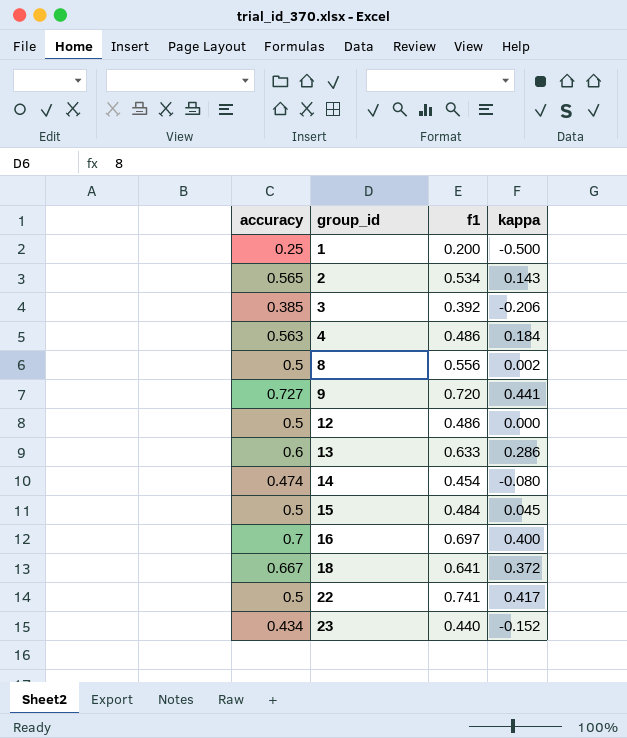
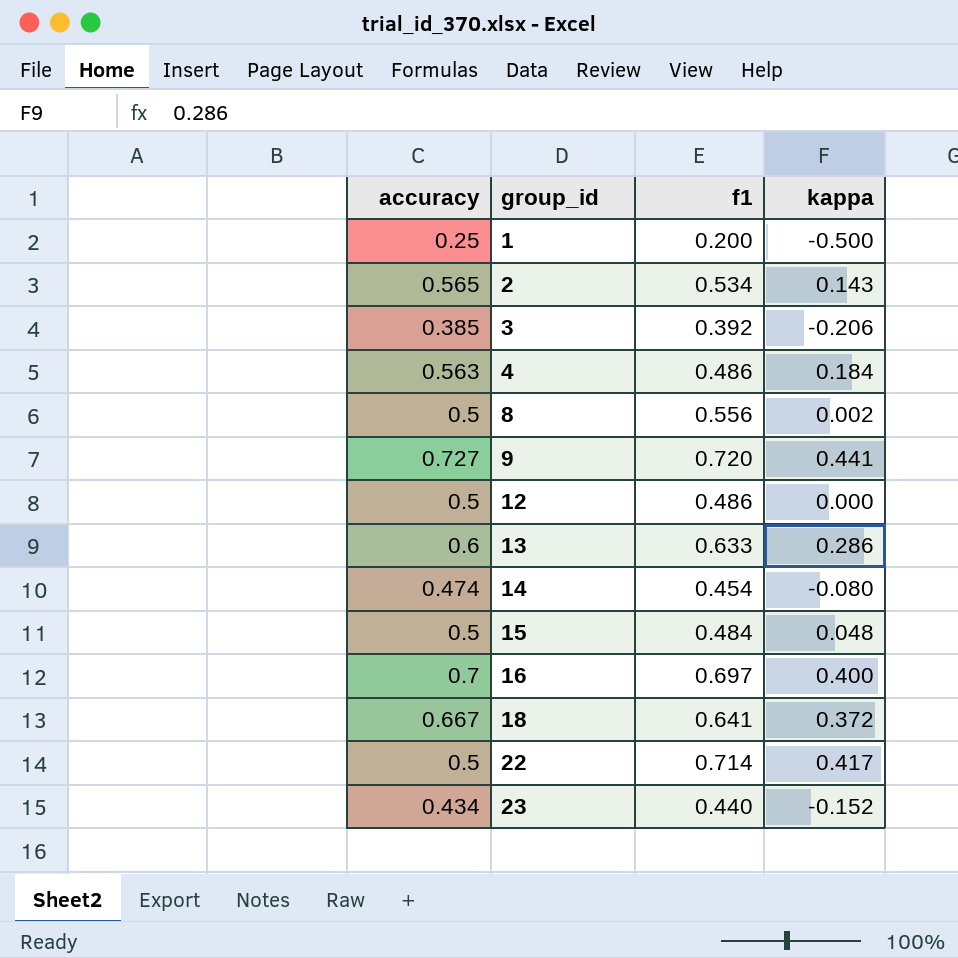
15 | kappa: 0.045 -> 0.048
22 | f1: 0.741 -> 0.714

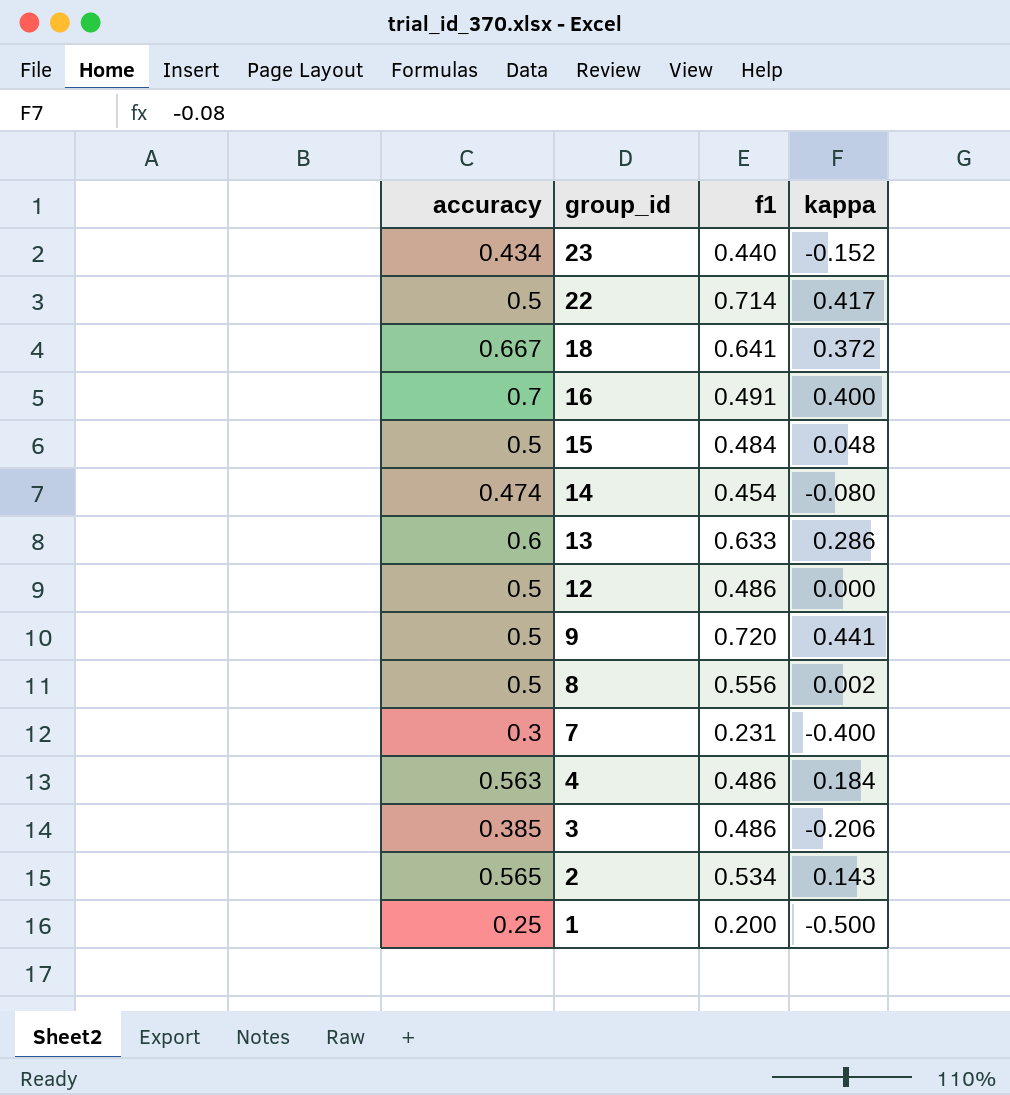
row order: group_id ascending -> group_id descending
16 | f1: 0.697 -> 0.491
9 | accuracy: 0.727 -> 0.5
row 7: none -> 0.3 | 0.231 | -0.400
3 | f1: 0.392 -> 0.486

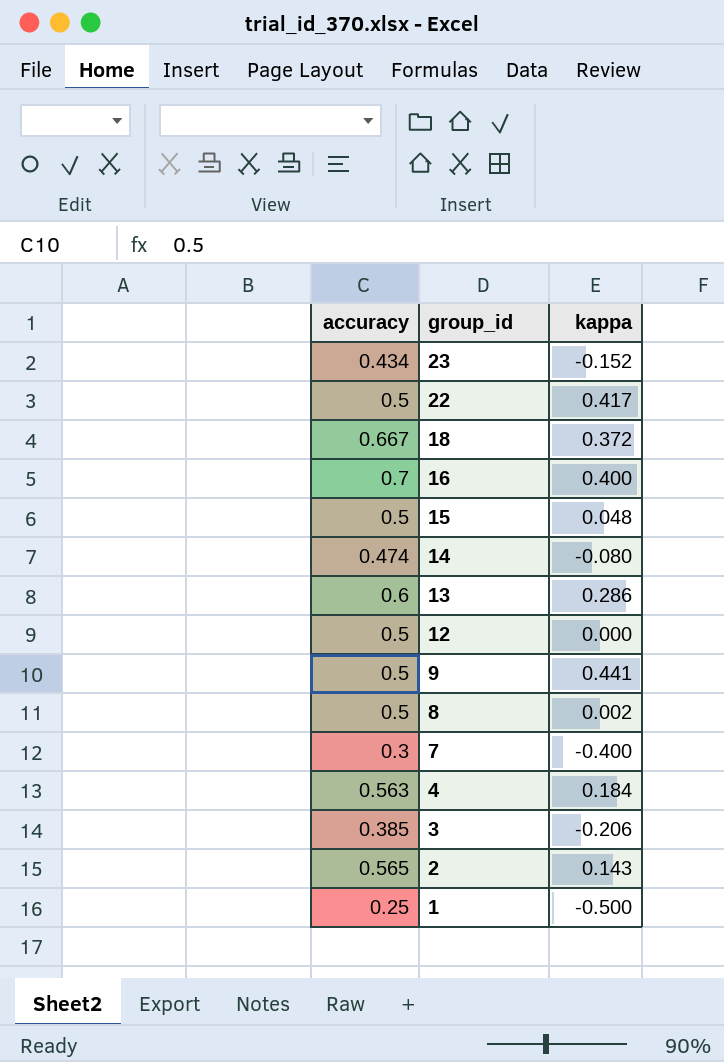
column f1 | position: 3 -> none

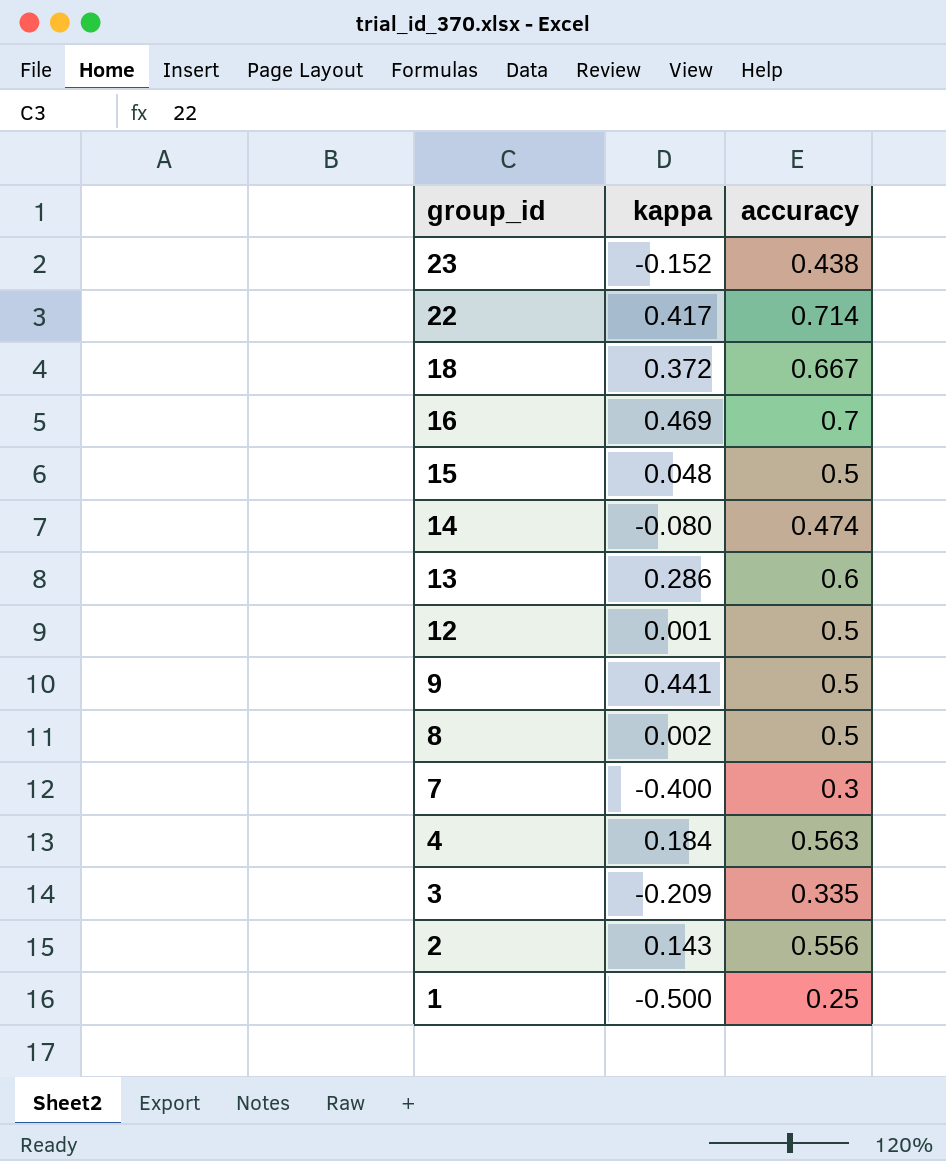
column accuracy | position: 1 -> 3
23 | accuracy: 0.434 -> 0.438
22 | accuracy: 0.5 -> 0.714
16 | kappa: 0.400 -> 0.469
12 | kappa: 0.000 -> 0.001
3 | kappa: -0.206 -> -0.209
3 | accuracy: 0.385 -> 0.335
2 | accuracy: 0.565 -> 0.556

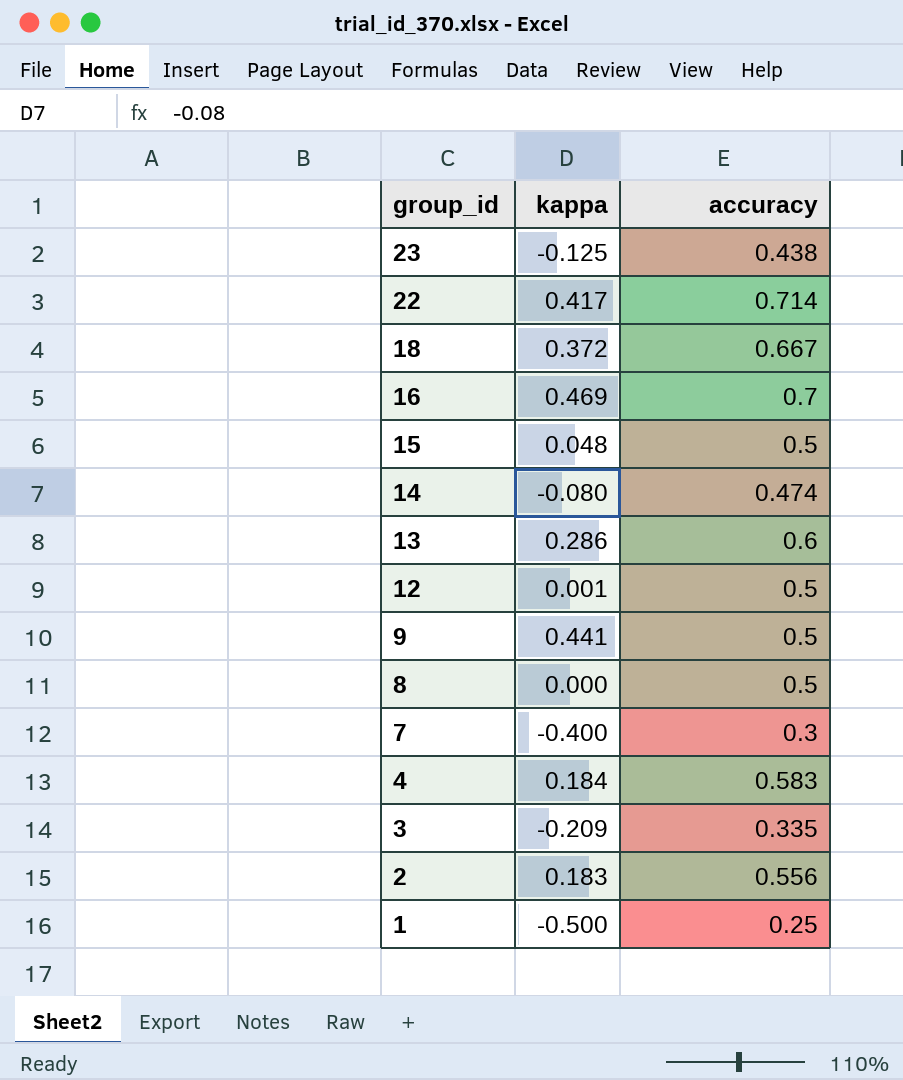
23 | kappa: -0.152 -> -0.125
8 | kappa: 0.002 -> 0.000
4 | accuracy: 0.563 -> 0.583
2 | kappa: 0.143 -> 0.183

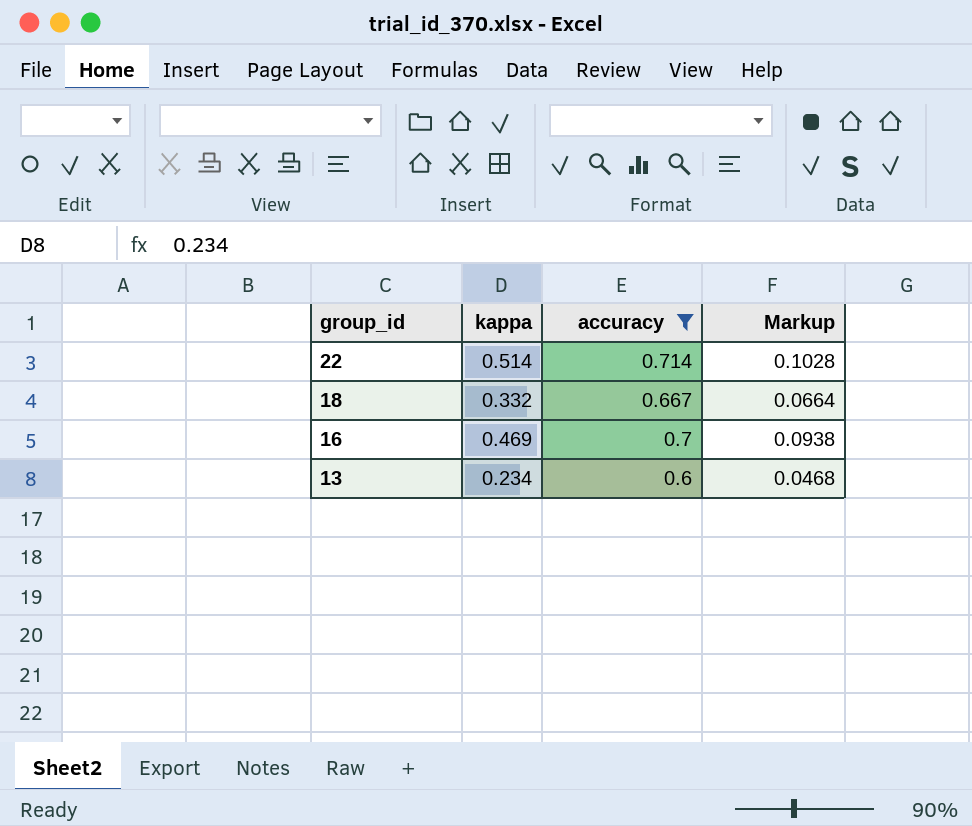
filter: none -> accuracy >= 0.6
column Markup | formula: none -> [kappa] * 0.2
22 | kappa: 0.417 -> 0.514
18 | kappa: 0.372 -> 0.332
13 | kappa: 0.286 -> 0.234

